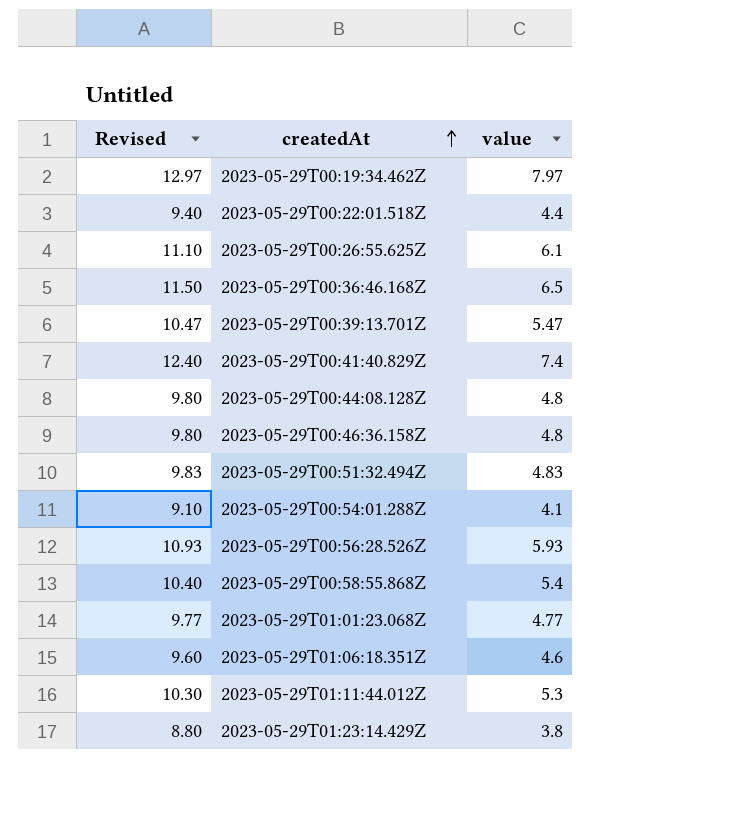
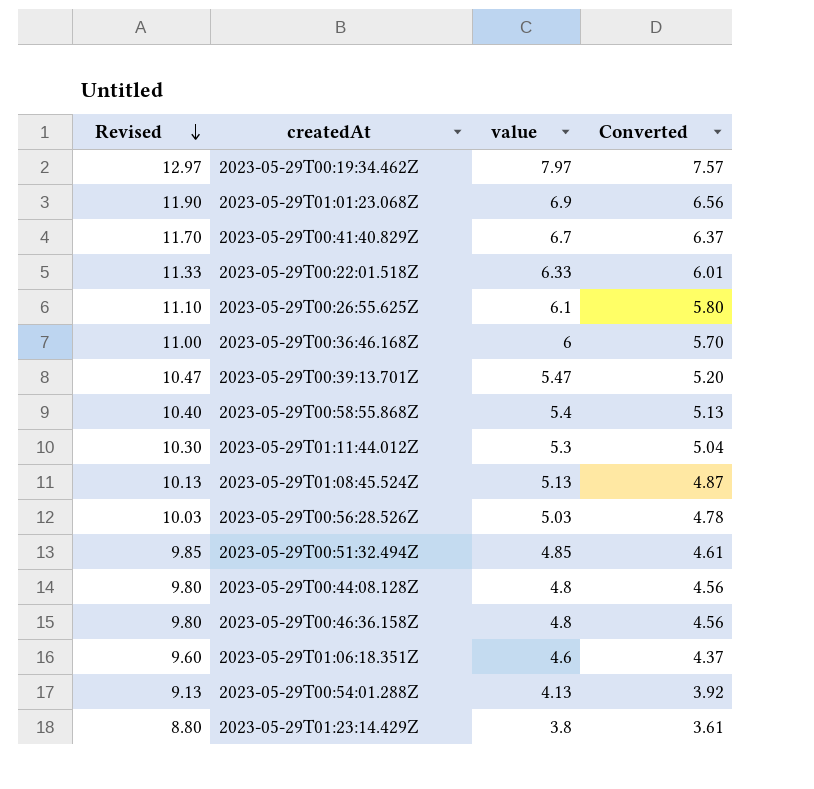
row order: createdAt ascending -> Revised descending
column Converted | formula: none -> [value] * 0.95
2023-05-29T01:01:23.068Z | Revised: 9.77 -> 11.90
2023-05-29T01:01:23.068Z | value: 4.77 -> 6.9
2023-05-29T00:41:40.829Z | Revised: 12.40 -> 11.70
2023-05-29T00:41:40.829Z | value: 7.4 -> 6.7
2023-05-29T00:22:01.518Z | Revised: 9.40 -> 11.33
2023-05-29T00:22:01.518Z | value: 4.4 -> 6.33
2023-05-29T00:36:46.168Z | Revised: 11.50 -> 11.00
2023-05-29T00:36:46.168Z | value: 6.5 -> 6
row 2023-05-29T01:08:45.524Z: none -> 10.13 | 5.13 | 4.87
2023-05-29T00:56:28.526Z | Revised: 10.93 -> 10.03
2023-05-29T00:56:28.526Z | value: 5.93 -> 5.03
2023-05-29T00:51:32.494Z | Revised: 9.83 -> 9.85
2023-05-29T00:51:32.494Z | value: 4.83 -> 4.85
2023-05-29T00:54:01.288Z | Revised: 9.10 -> 9.13
2023-05-29T00:54:01.288Z | value: 4.1 -> 4.13

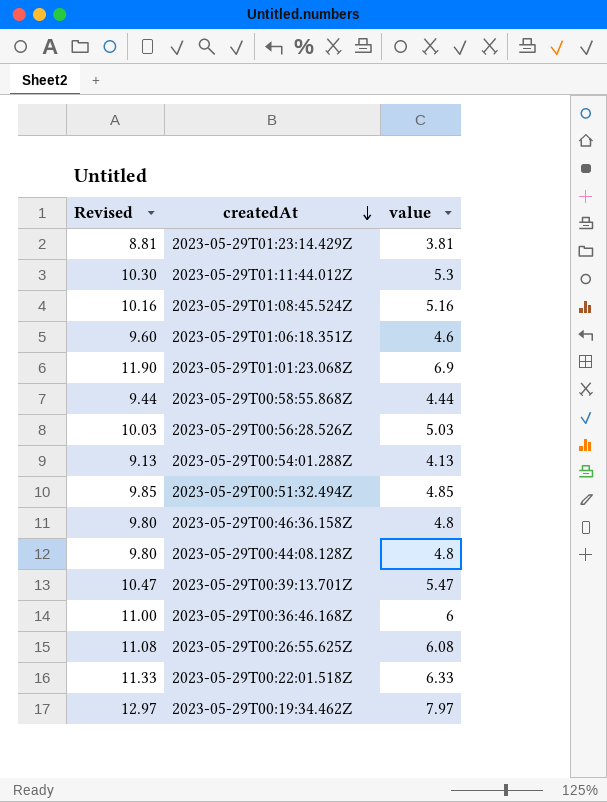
row order: Revised descending -> createdAt descending
column Converted | formula: [value] * 0.95 -> none
row 2023-05-29T00:41:40.829Z: 11.70 | 6.7 | 6.37 -> none
2023-05-29T01:23:14.429Z | Revised: 8.80 -> 8.81
2023-05-29T01:23:14.429Z | value: 3.8 -> 3.81
2023-05-29T01:08:45.524Z | Revised: 10.13 -> 10.16
2023-05-29T01:08:45.524Z | value: 5.13 -> 5.16
2023-05-29T00:58:55.868Z | Revised: 10.40 -> 9.44
2023-05-29T00:58:55.868Z | value: 5.4 -> 4.44
2023-05-29T00:26:55.625Z | Revised: 11.10 -> 11.08
2023-05-29T00:26:55.625Z | value: 6.1 -> 6.08

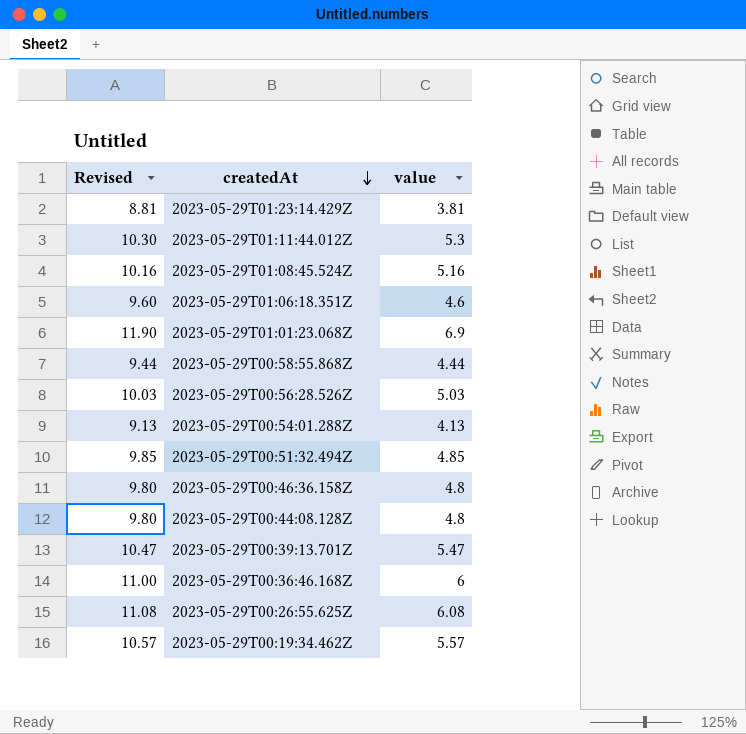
row 2023-05-29T00:22:01.518Z: 11.33 | 6.33 -> none
2023-05-29T00:19:34.462Z | Revised: 12.97 -> 10.57
2023-05-29T00:19:34.462Z | value: 7.97 -> 5.57

